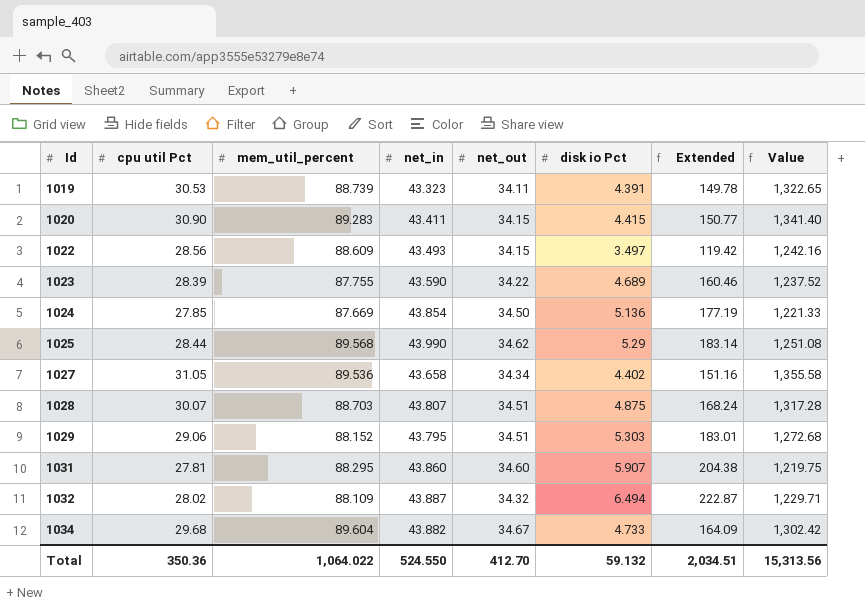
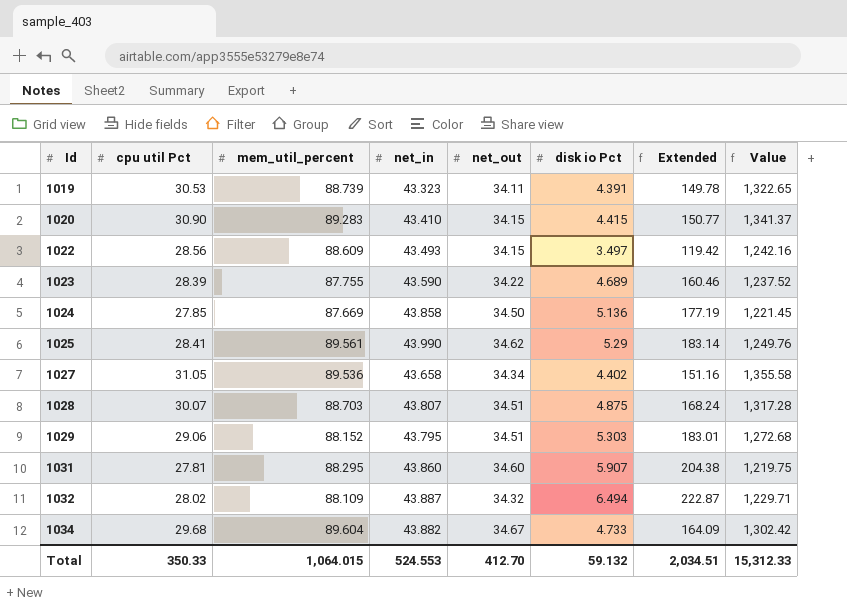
1020 | net_in: 43.411 -> 43.410
1020 | Value: 1,341.40 -> 1,341.37
1024 | net_in: 43.854 -> 43.858
1024 | Value: 1,221.33 -> 1,221.45
1025 | cpu util Pct: 28.44 -> 28.41
1025 | mem_util_percent: 89.568 -> 89.561
1025 | Value: 1,251.08 -> 1,249.76
Total | cpu util Pct: 350.36 -> 350.33
Total | mem_util_percent: 1,064.022 -> 1,064.015
Total | net_in: 524.550 -> 524.553
Total | Value: 15,313.56 -> 15,312.33

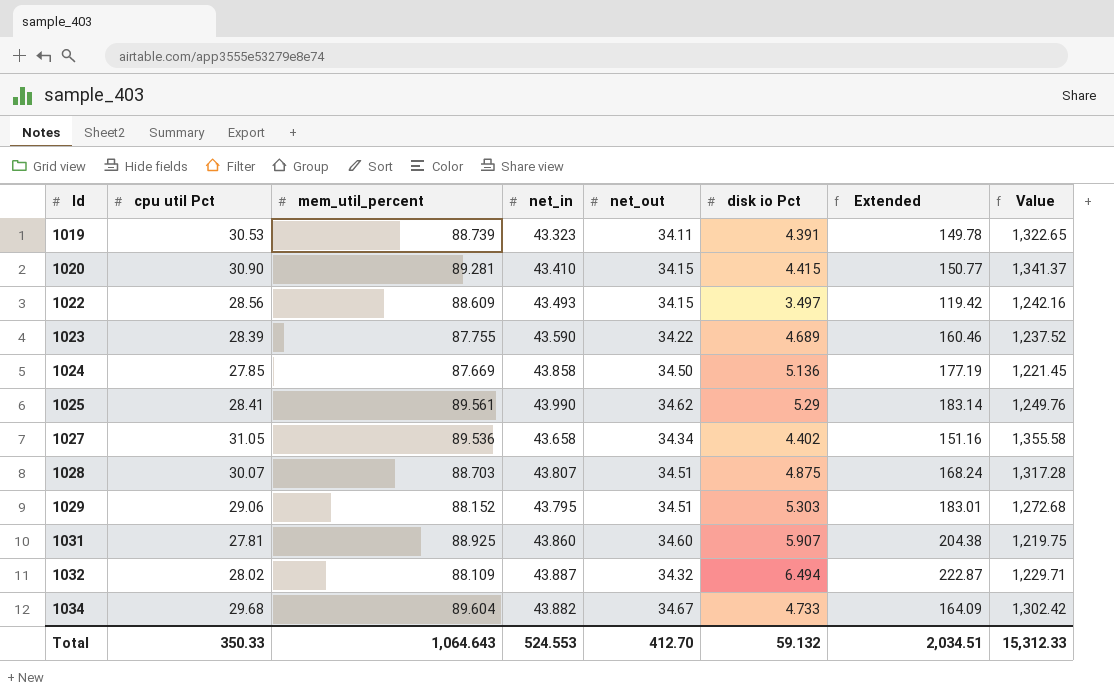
1020 | mem_util_percent: 89.283 -> 89.281
1031 | mem_util_percent: 88.295 -> 88.925
Total | mem_util_percent: 1,064.015 -> 1,064.643

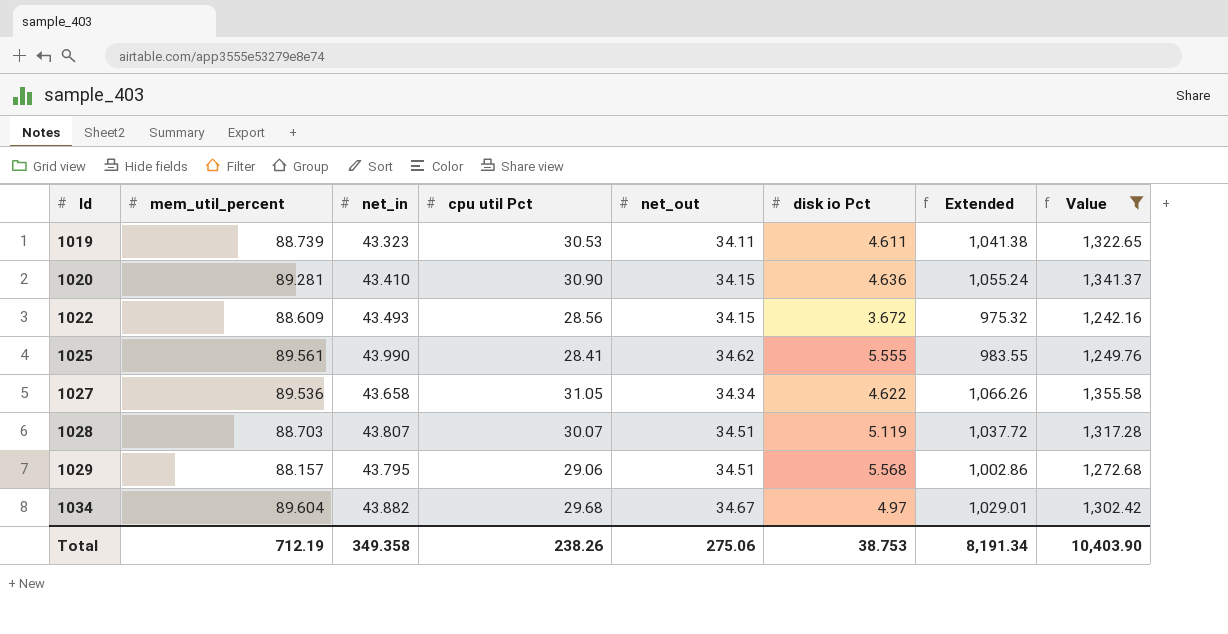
filter: none -> Value >= 1,242.16
column cpu util Pct | position: 2 -> 4
column Extended | formula: [net_out] * [disk io Pct] -> [cpu util Pct] * [net_out]
1019 | disk io Pct: 4.391 -> 4.611
1020 | disk io Pct: 4.415 -> 4.636
1022 | disk io Pct: 3.497 -> 3.672
1025 | disk io Pct: 5.29 -> 5.555
1027 | disk io Pct: 4.402 -> 4.622
1028 | disk io Pct: 4.875 -> 5.119
1029 | mem_util_percent: 88.152 -> 88.157
1029 | disk io Pct: 5.303 -> 5.568
1034 | disk io Pct: 4.733 -> 4.97
Total | mem_util_percent: 1,064.643 -> 712.19
Total | net_in: 524.553 -> 349.358
Total | cpu util Pct: 350.33 -> 238.26
Total | net_out: 412.70 -> 275.06
Total | disk io Pct: 59.132 -> 38.753
Total | Extended: 2,034.51 -> 8,191.34
Total | Value: 15,312.33 -> 10,403.90

